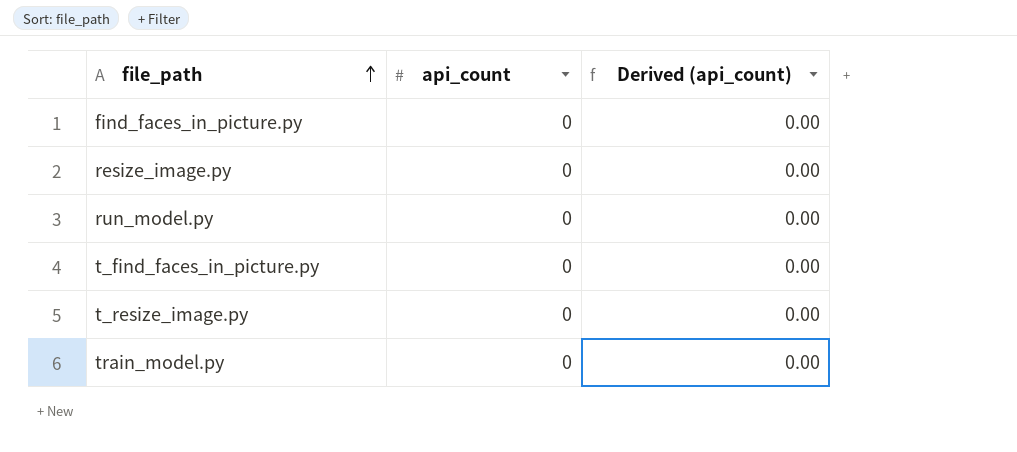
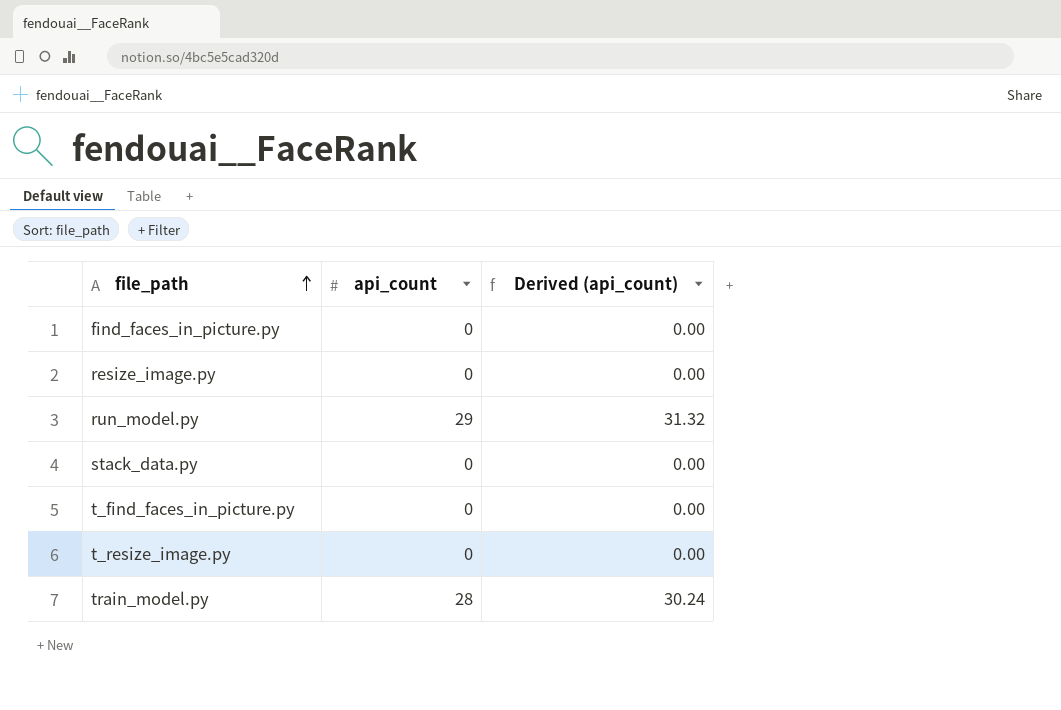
run_model.py | api_count: 0 -> 29
run_model.py | Derived (api_count): 0.00 -> 31.32
row stack_data.py: none -> 0 | 0.00
train_model.py | api_count: 0 -> 28
train_model.py | Derived (api_count): 0.00 -> 30.24

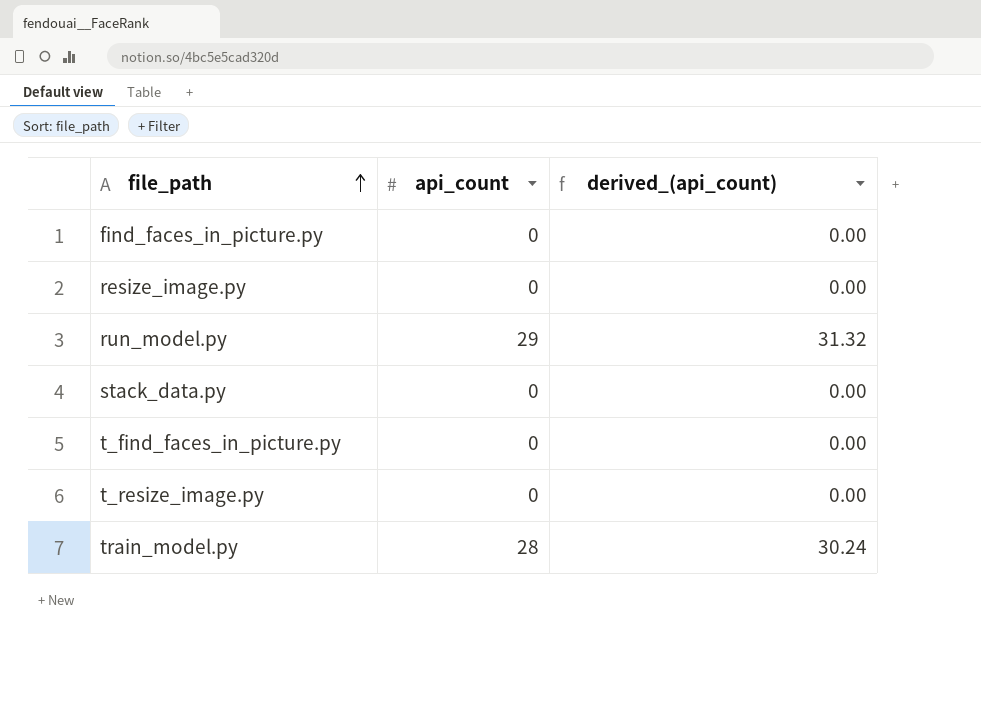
column name: Derived (api_count) -> derived_(api_count)

